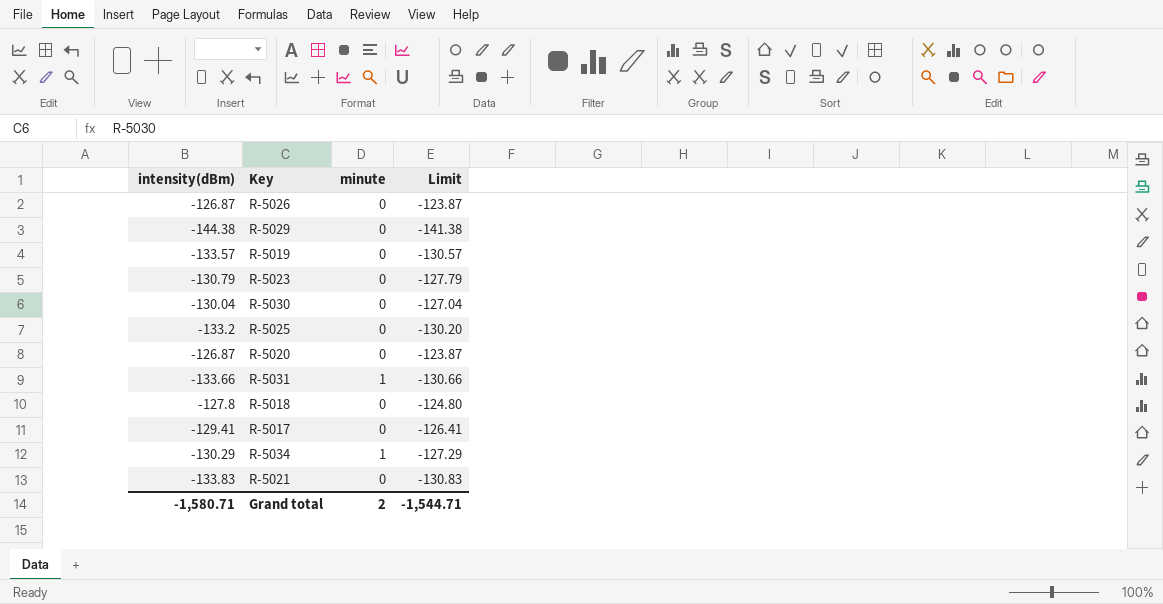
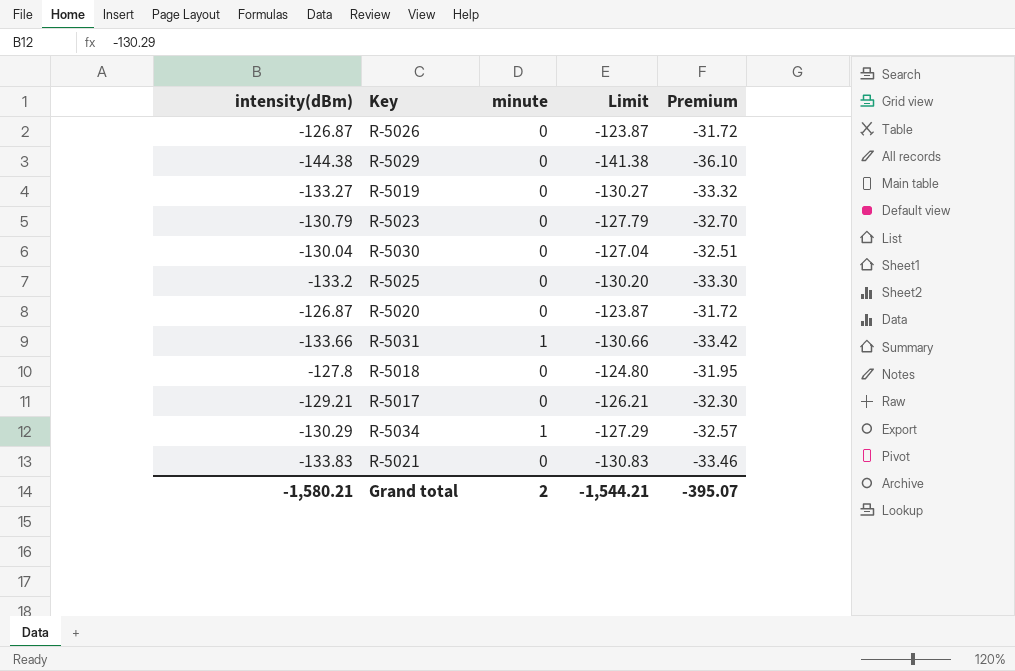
column Premium | formula: none -> [intensity(dBm)] * 0.25
R-5019 | intensity(dBm): -133.57 -> -133.27
R-5019 | Limit: -130.57 -> -130.27
R-5017 | intensity(dBm): -129.41 -> -129.21
R-5017 | Limit: -126.41 -> -126.21
Grand total | intensity(dBm): -1,580.71 -> -1,580.21
Grand total | Limit: -1,544.71 -> -1,544.21

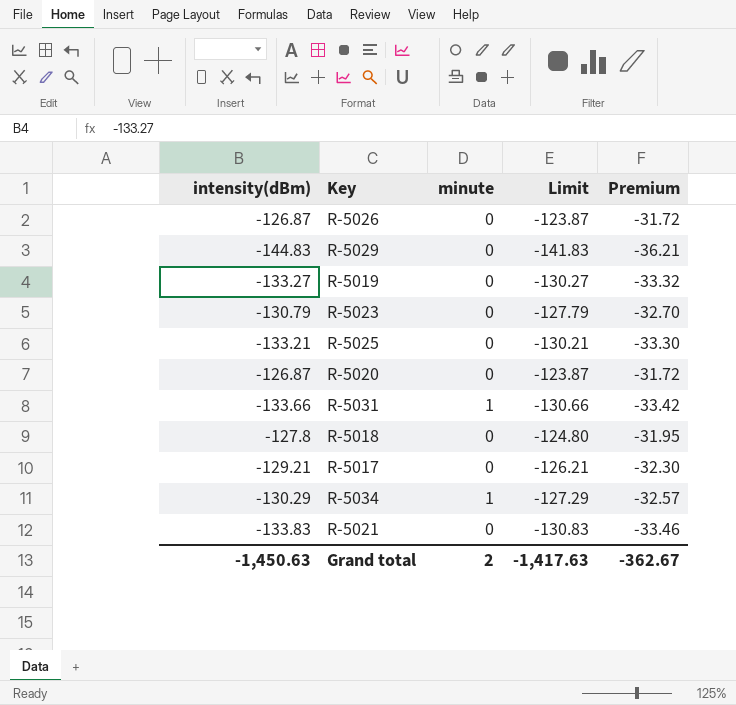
row R-5030: -130.04 | 0 | -127.04 | -32.51 -> none
R-5029 | intensity(dBm): -144.38 -> -144.83
R-5029 | Limit: -141.38 -> -141.83
R-5029 | Premium: -36.10 -> -36.21
R-5025 | intensity(dBm): -133.2 -> -133.21
R-5025 | Limit: -130.20 -> -130.21
Grand total | intensity(dBm): -1,580.21 -> -1,450.63
Grand total | Limit: -1,544.21 -> -1,417.63
Grand total | Premium: -395.07 -> -362.67

